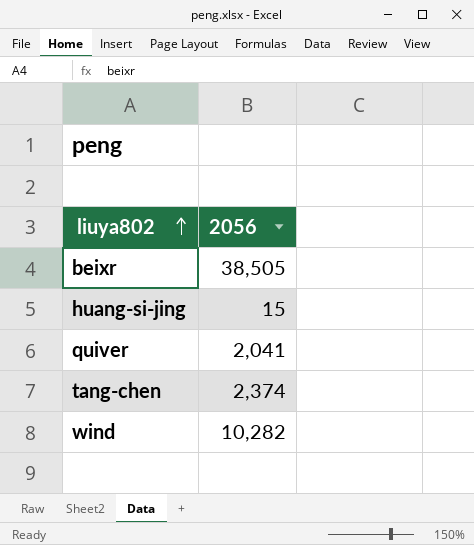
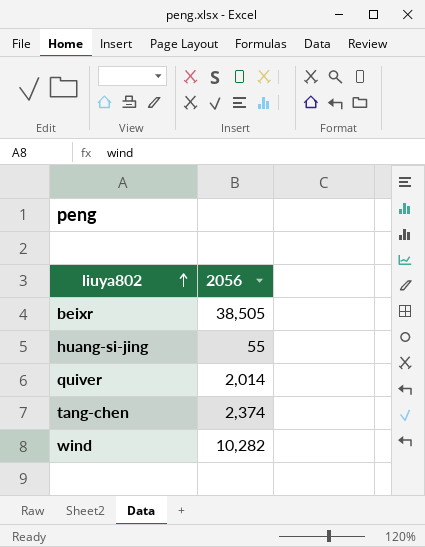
huang-si-jing | 2056: 15 -> 55
quiver | 2056: 2,041 -> 2,014

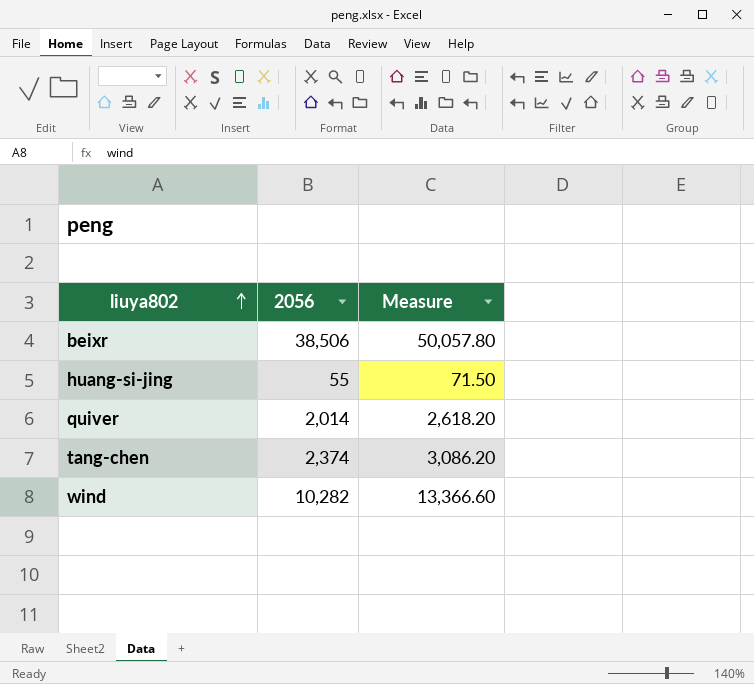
column Measure | formula: none -> [2056] * 1.3
beixr | 2056: 38,505 -> 38,506

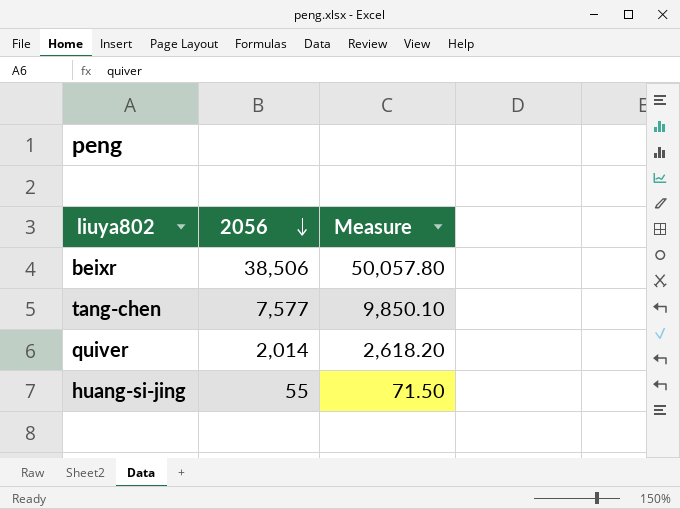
row order: liuya802 ascending -> 2056 descending
row wind: 10,282 | 13,366.60 -> none
tang-chen | 2056: 2,374 -> 7,577
tang-chen | Measure: 3,086.20 -> 9,850.10

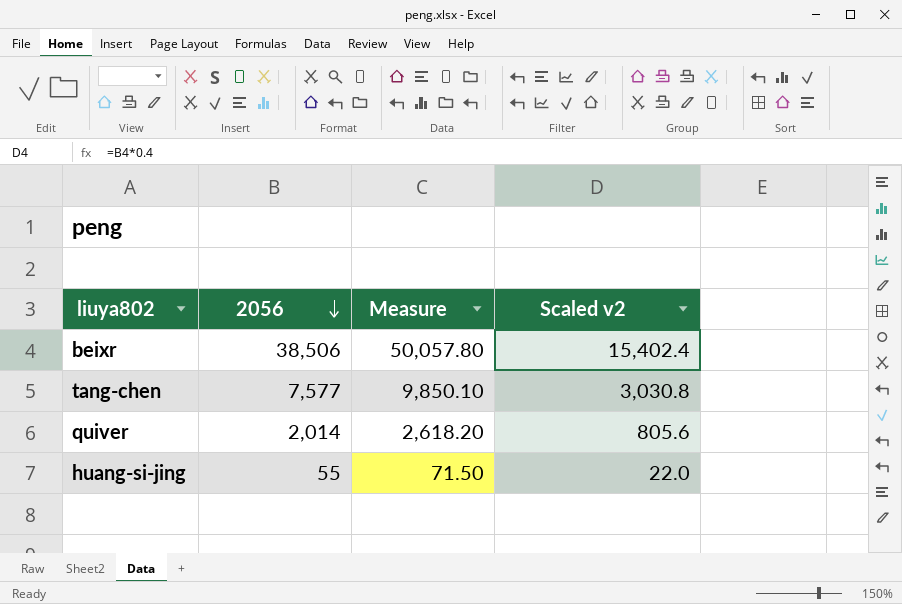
column Scaled v2 | formula: none -> [2056] * 0.4

